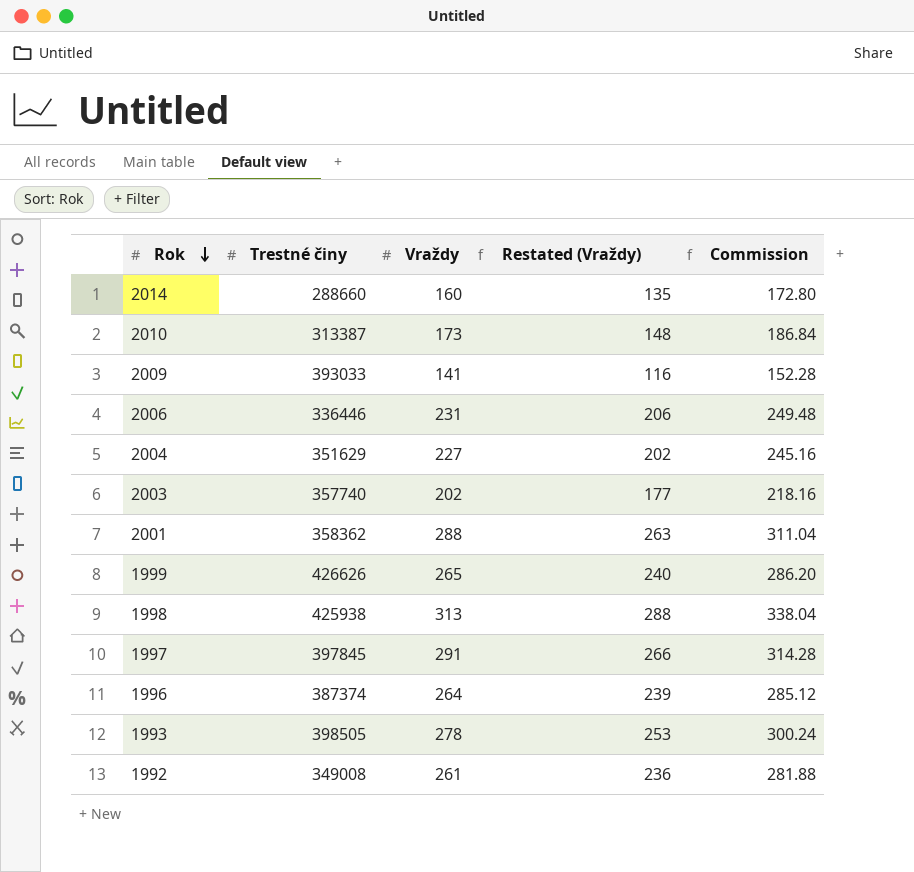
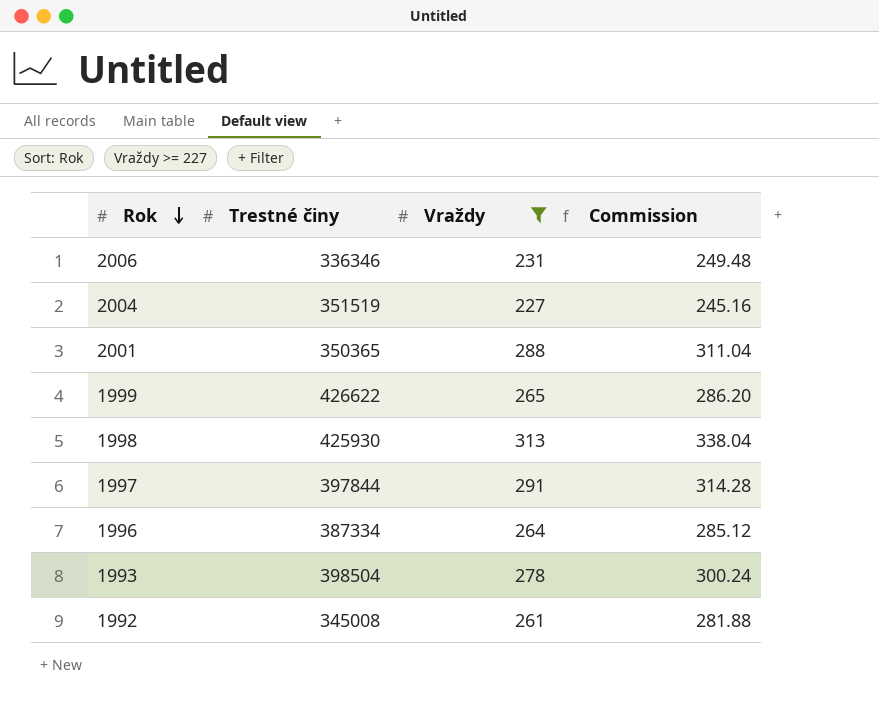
filter: none -> Vraždy >= 227
column Restated (Vraždy) | formula: [Vraždy] - 25 -> none
2006 | Trestné činy: 336446 -> 336346
2004 | Trestné činy: 351629 -> 351519
2001 | Trestné činy: 358362 -> 350365
1999 | Trestné činy: 426626 -> 426622
1998 | Trestné činy: 425938 -> 425930
1997 | Trestné činy: 397845 -> 397844
1996 | Trestné činy: 387374 -> 387334
1993 | Trestné činy: 398505 -> 398504
1992 | Trestné činy: 349008 -> 345008

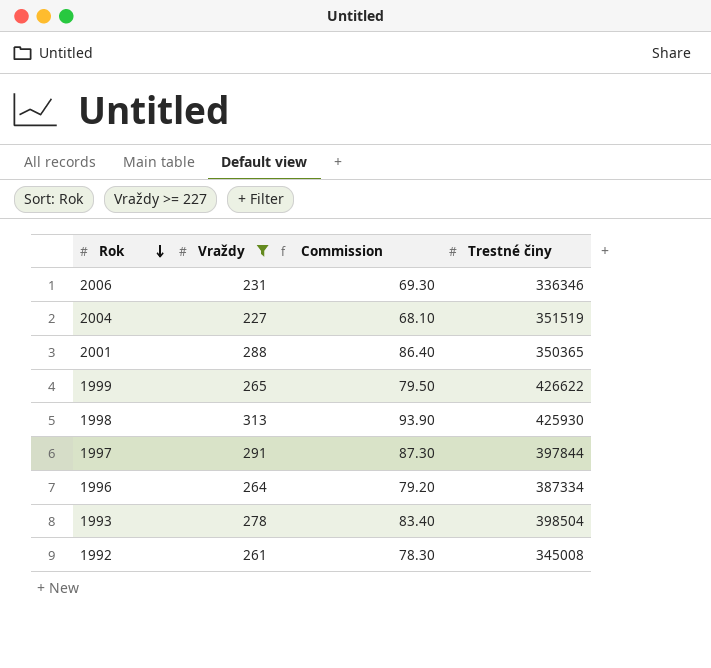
column Commission | formula: [Vraždy] * 1.08 -> [Vraždy] * 0.3
column Trestné činy | position: 2 -> 4

